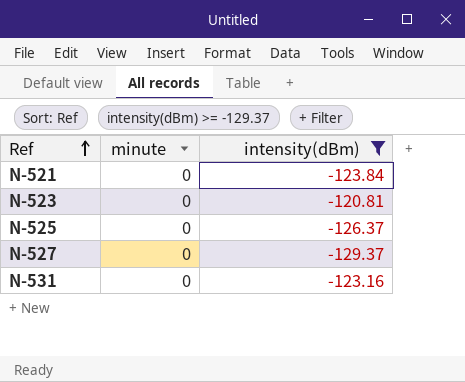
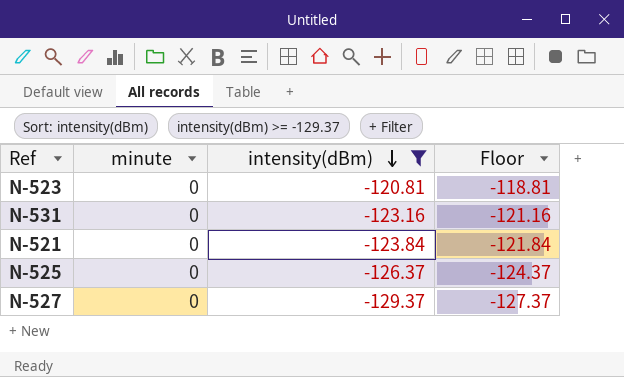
row order: Ref ascending -> intensity(dBm) descending
column Floor | formula: none -> [intensity(dBm)] + 2

